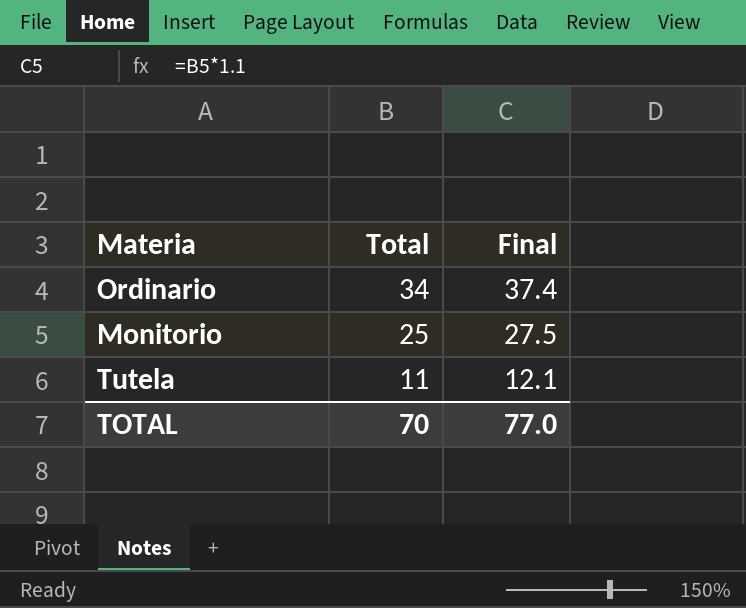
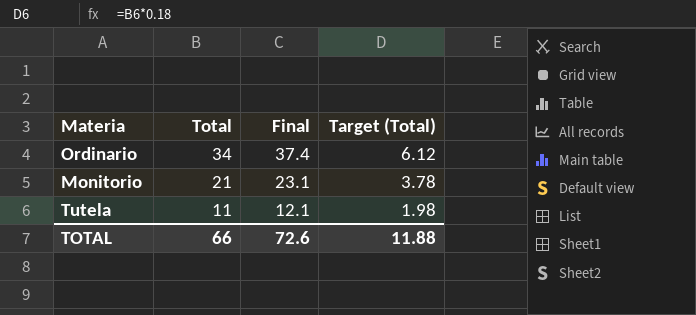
column Target (Total) | formula: none -> [Total] * 0.18
Monitorio | Total: 25 -> 21
Monitorio | Final: 27.5 -> 23.1
TOTAL | Total: 70 -> 66
TOTAL | Final: 77.0 -> 72.6

